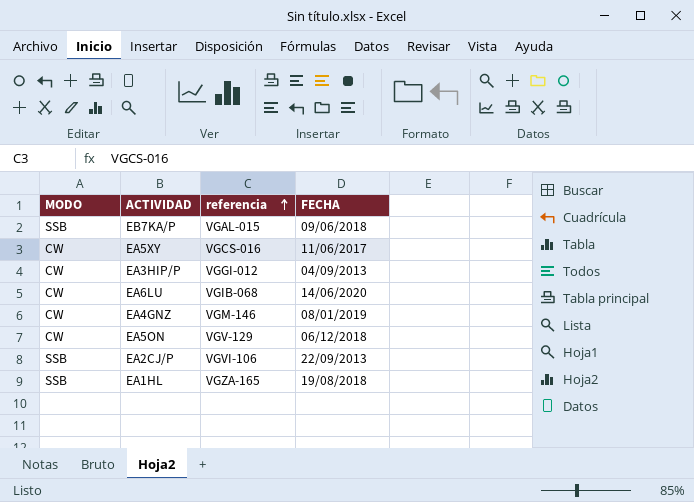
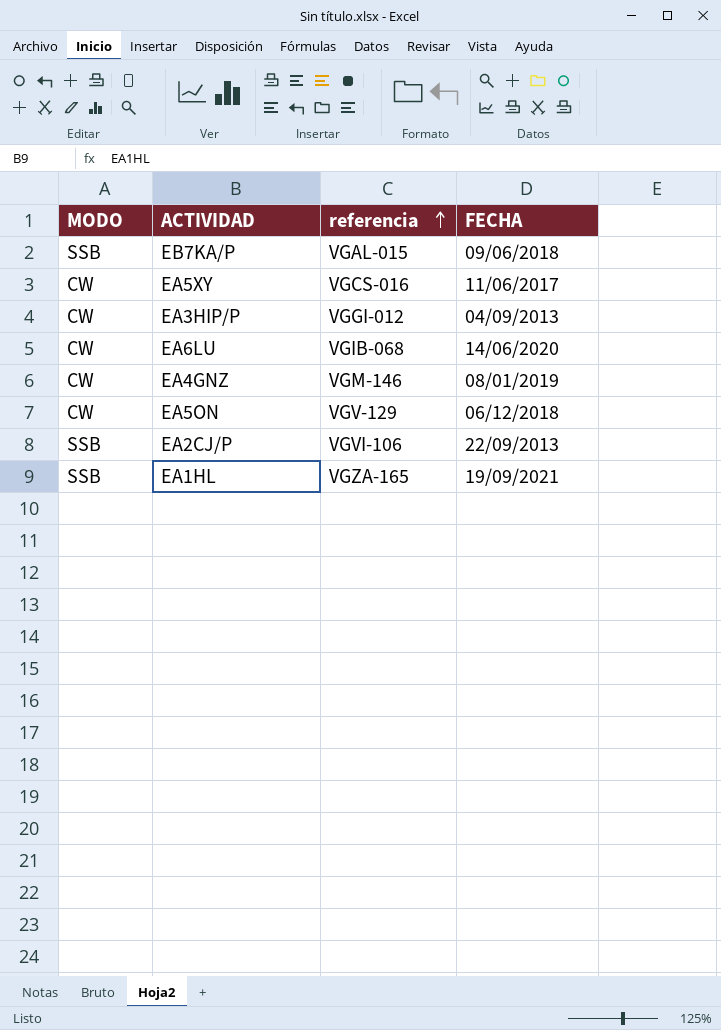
EA1HL | FECHA: 19/08/2018 -> 19/09/2021

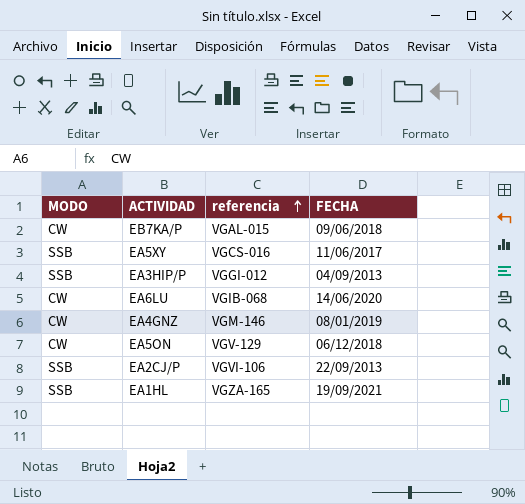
EB7KA/P | MODO: SSB -> CW
EA5XY | MODO: CW -> SSB
EA3HIP/P | MODO: CW -> SSB

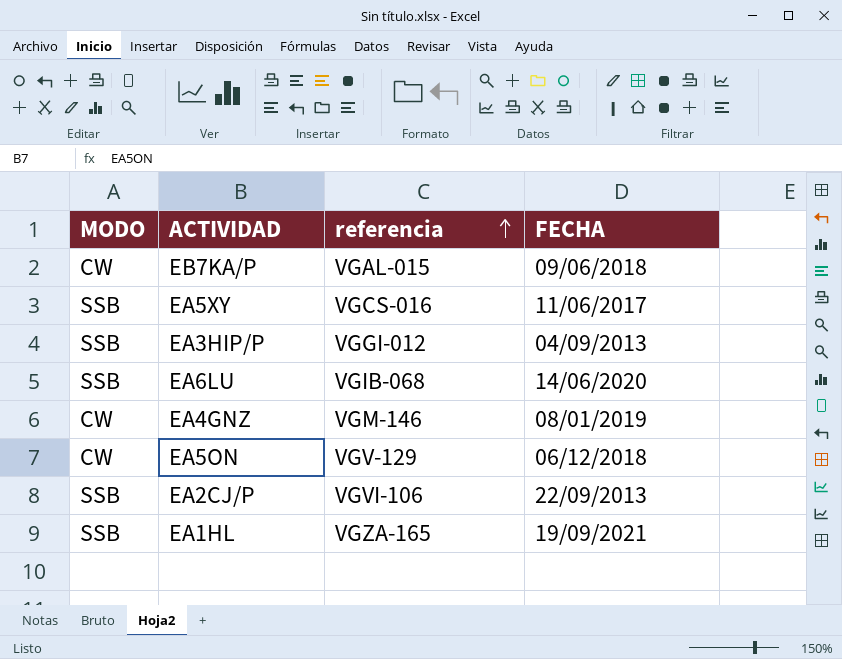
EA6LU | MODO: CW -> SSB

